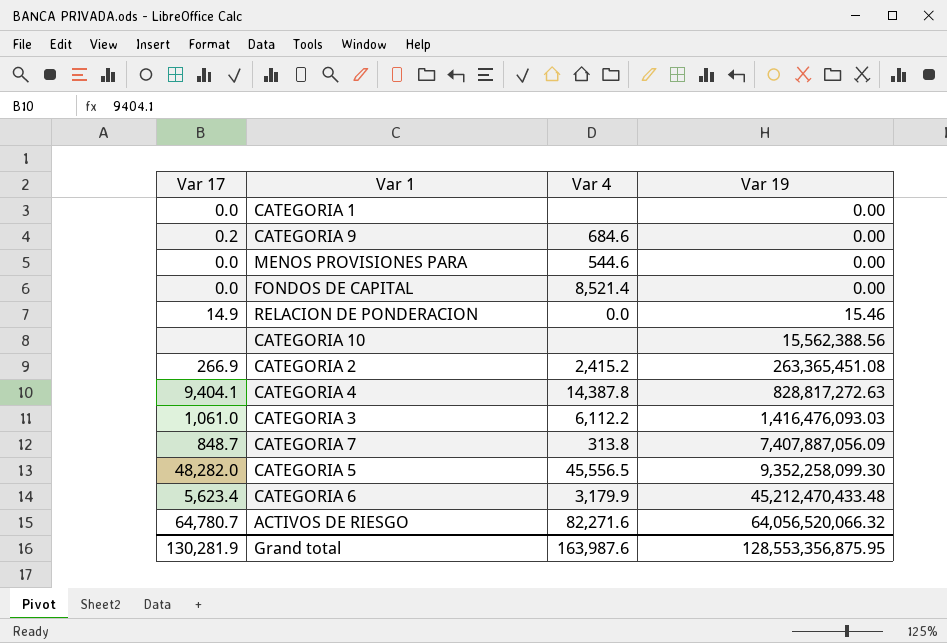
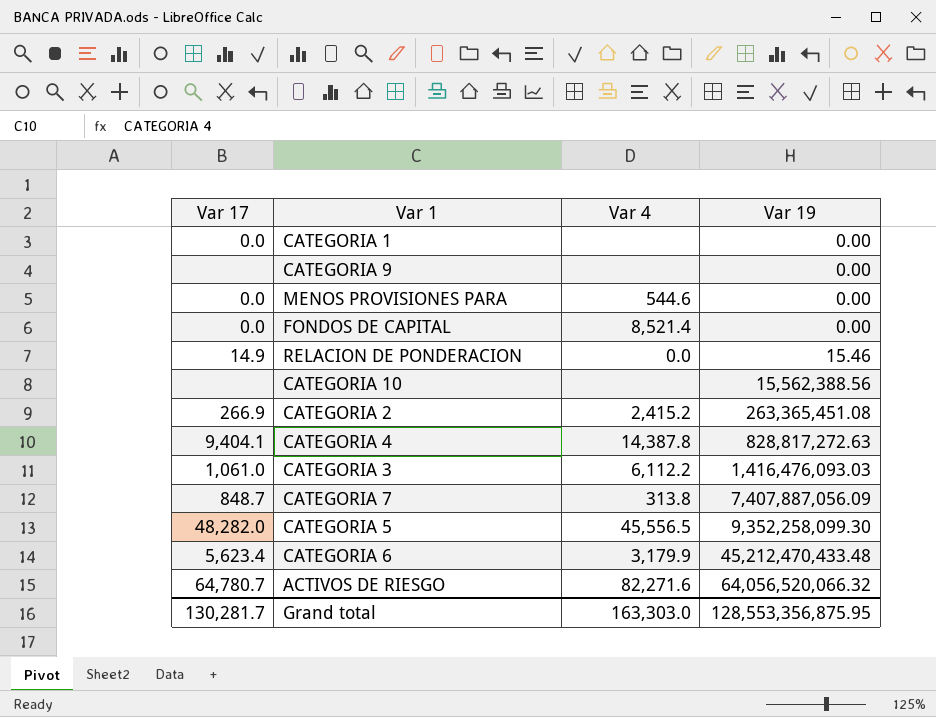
CATEGORIA 9 | Var 17: 0.2 -> none
CATEGORIA 9 | Var 4: 684.6 -> none
Grand total | Var 17: 130,281.9 -> 130,281.7
Grand total | Var 4: 163,987.6 -> 163,303.0

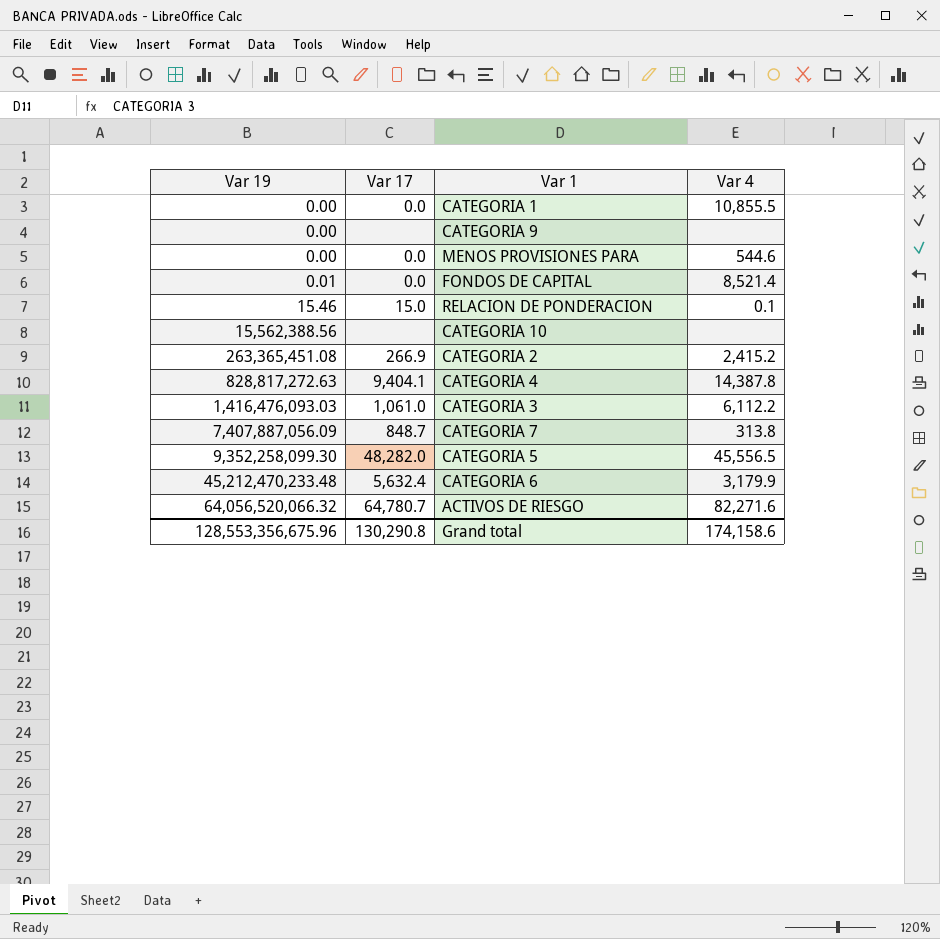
column Var 19 | position: 4 -> 1
CATEGORIA 1 | Var 4: none -> 10,855.5
FONDOS DE CAPITAL | Var 19: 0.00 -> 0.01
RELACION DE PONDERACION | Var 17: 14.9 -> 15.0
RELACION DE PONDERACION | Var 4: 0.0 -> 0.1
CATEGORIA 6 | Var 19: 45,212,470,433.48 -> 45,212,470,233.48
CATEGORIA 6 | Var 17: 5,623.4 -> 5,632.4
Grand total | Var 19: 128,553,356,875.95 -> 128,553,356,675.96
Grand total | Var 17: 130,281.7 -> 130,290.8
Grand total | Var 4: 163,303.0 -> 174,158.6

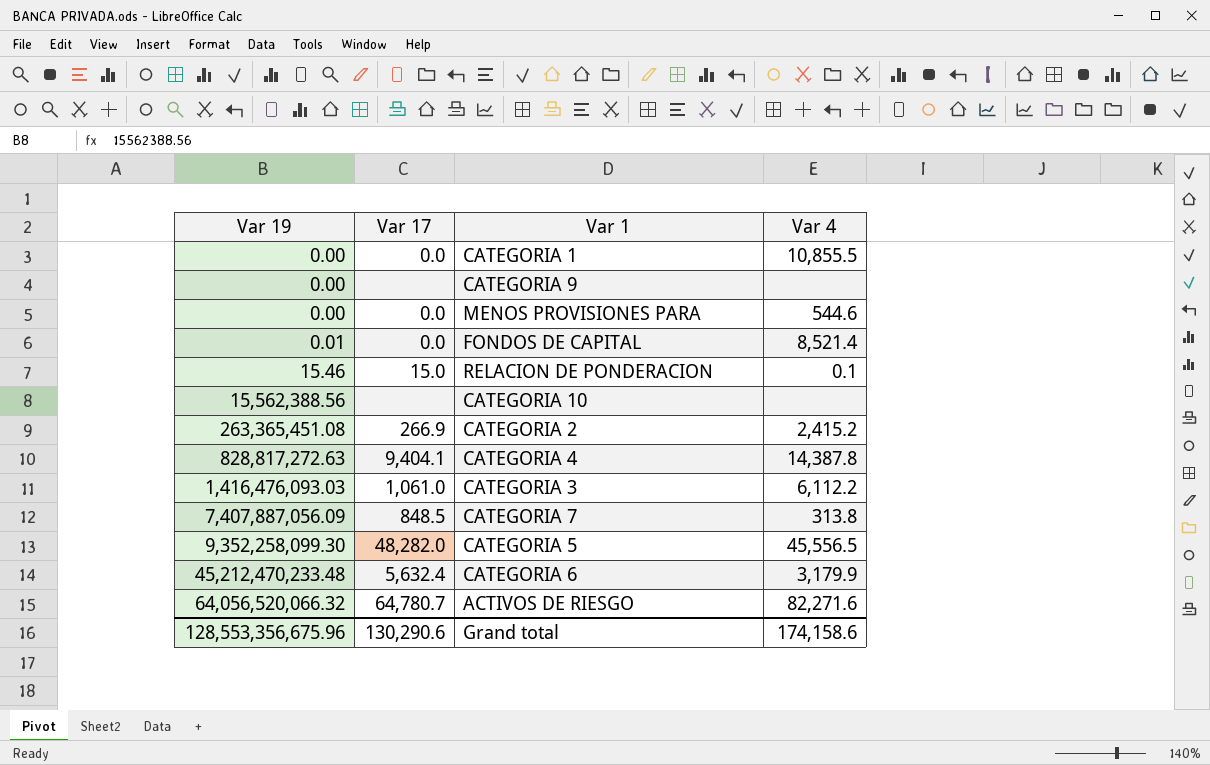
CATEGORIA 7 | Var 17: 848.7 -> 848.5
Grand total | Var 17: 130,290.8 -> 130,290.6

